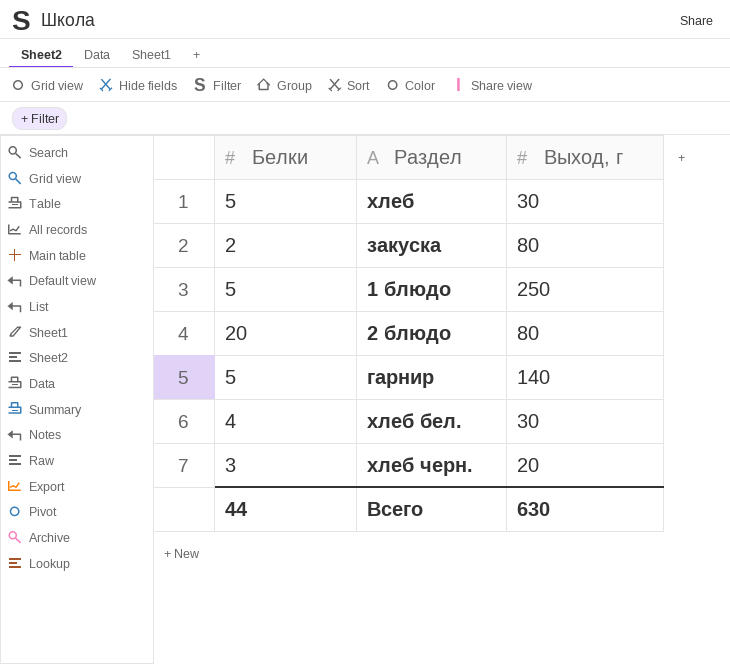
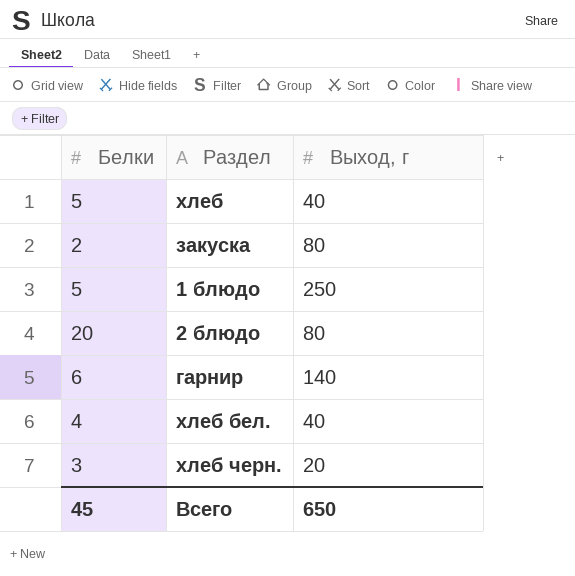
хлеб | Выход, г: 30 -> 40
гарнир | Белки: 5 -> 6
хлеб бел. | Выход, г: 30 -> 40
Всего | Белки: 44 -> 45
Всего | Выход, г: 630 -> 650

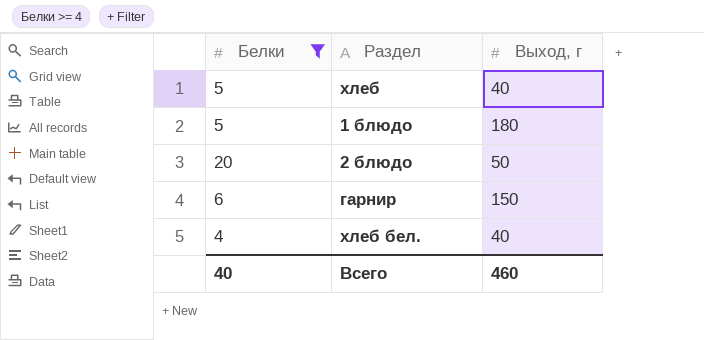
filter: none -> Белки >= 4
1 блюдо | Выход, г: 250 -> 180
2 блюдо | Выход, г: 80 -> 50
гарнир | Выход, г: 140 -> 150
Всего | Белки: 45 -> 40
Всего | Выход, г: 650 -> 460

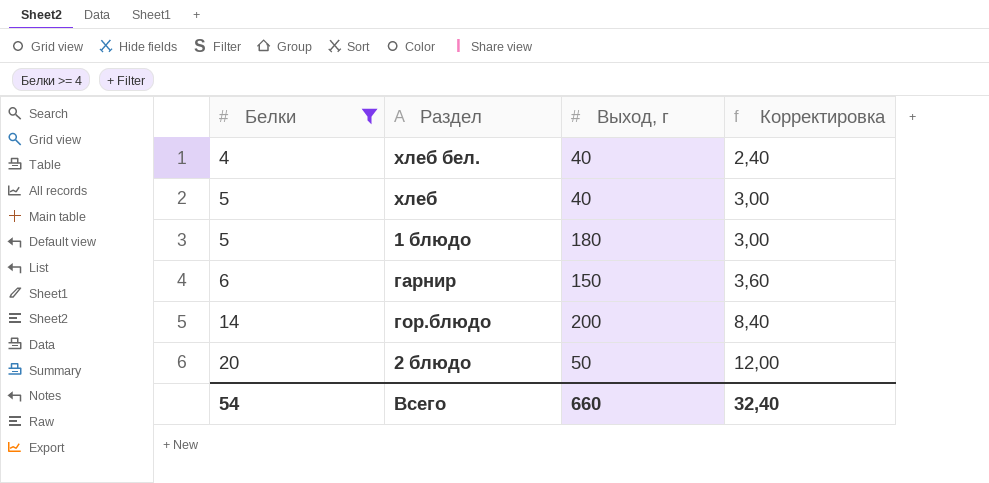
row order: none -> Белки ascending
column Корректировка | formula: none -> [Белки] * 0,6
row гор.блюдо: none -> 14 | 200 | 8,40
Всего | Белки: 40 -> 54
Всего | Выход, г: 460 -> 660

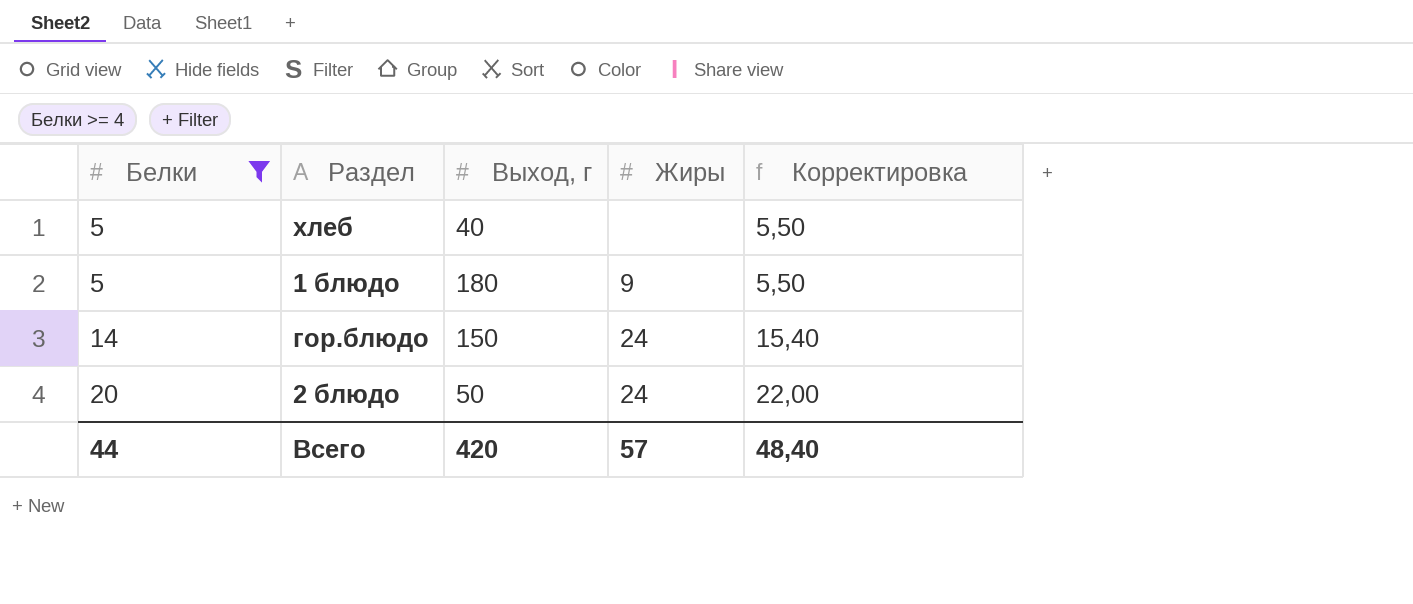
column Жиры | position: none -> 4
column Корректировка | formula: [Белки] * 0,6 -> [Белки] * 1,1
row хлеб бел.: 4 | 40 | 2,40 -> none
row гарнир: 6 | 150 | 3,60 -> none
гор.блюдо | Выход, г: 200 -> 150
Всего | Белки: 54 -> 44
Всего | Выход, г: 660 -> 420
Всего | Корректировка: 32,40 -> 48,40

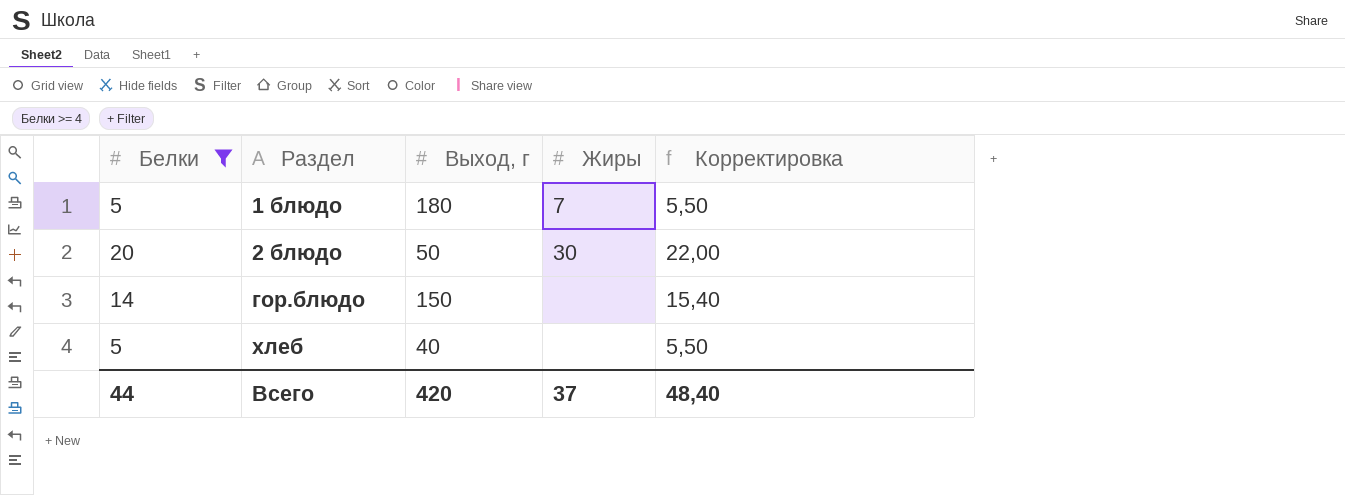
row order: Белки ascending -> Раздел ascending
1 блюдо | Жиры: 9 -> 7
2 блюдо | Жиры: 24 -> 30
гор.блюдо | Жиры: 24 -> none
Всего | Жиры: 57 -> 37

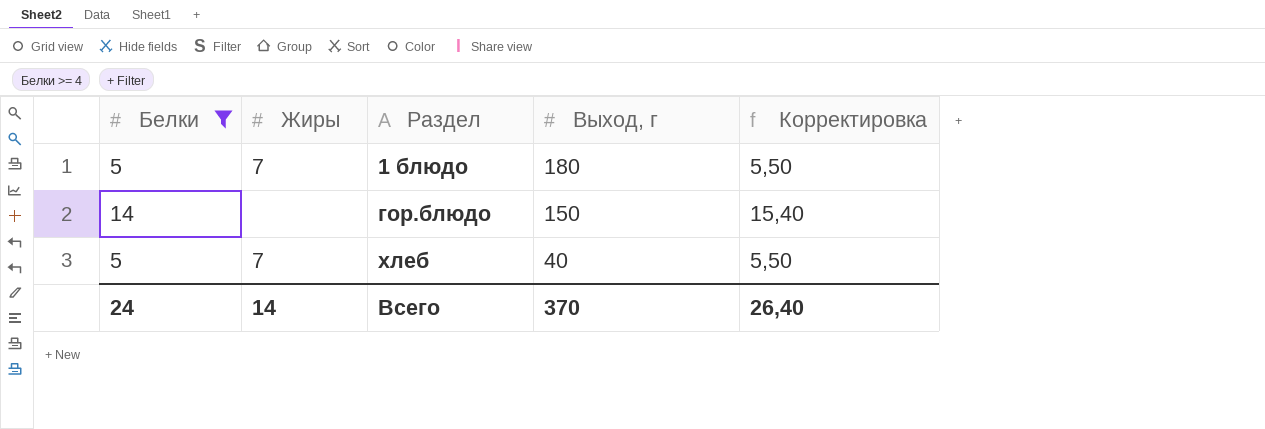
column Жиры | position: 4 -> 2
row 2 блюдо: 20 | 50 | 30 | 22,00 -> none
хлеб | Жиры: none -> 7
Всего | Белки: 44 -> 24
Всего | Жиры: 37 -> 14
Всего | Выход, г: 420 -> 370
Всего | Корректировка: 48,40 -> 26,40

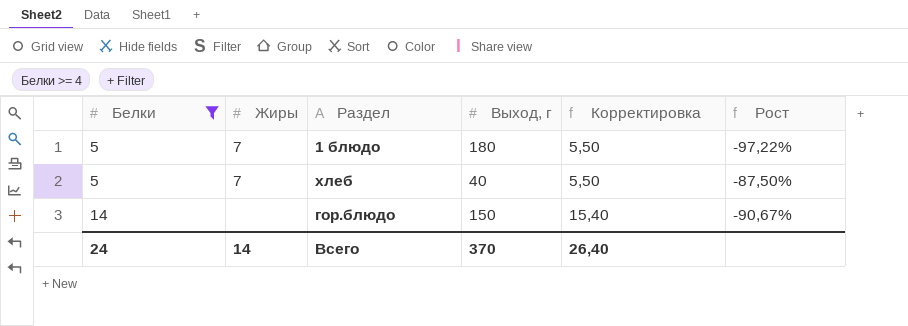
row order: Раздел ascending -> Белки ascending
column Рост | formula: none -> ([Белки] - [Выход, г]) / [Выход, г]

